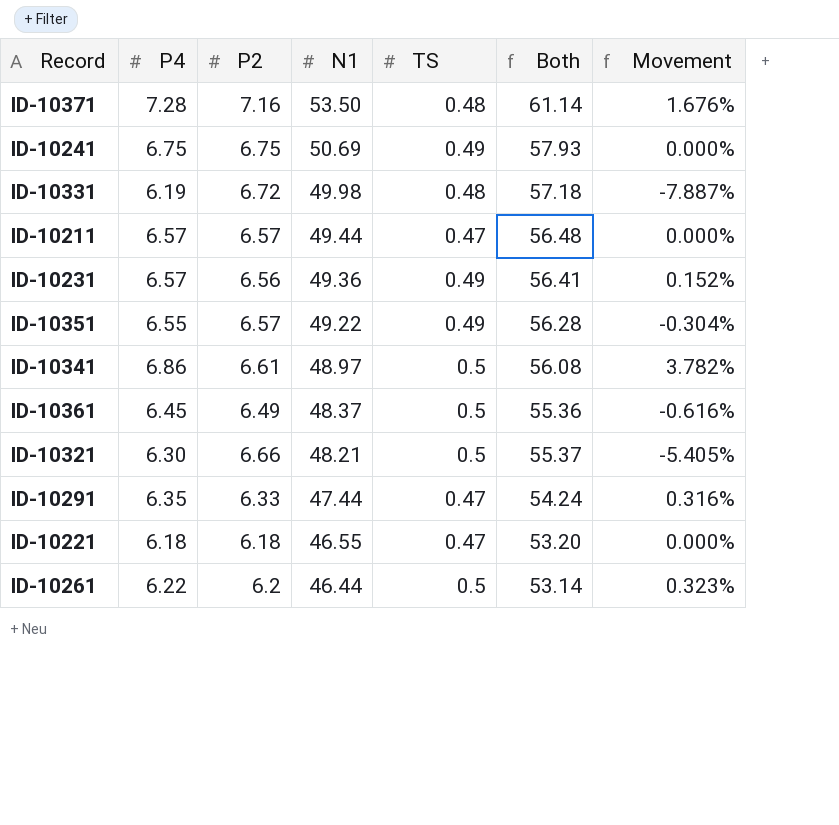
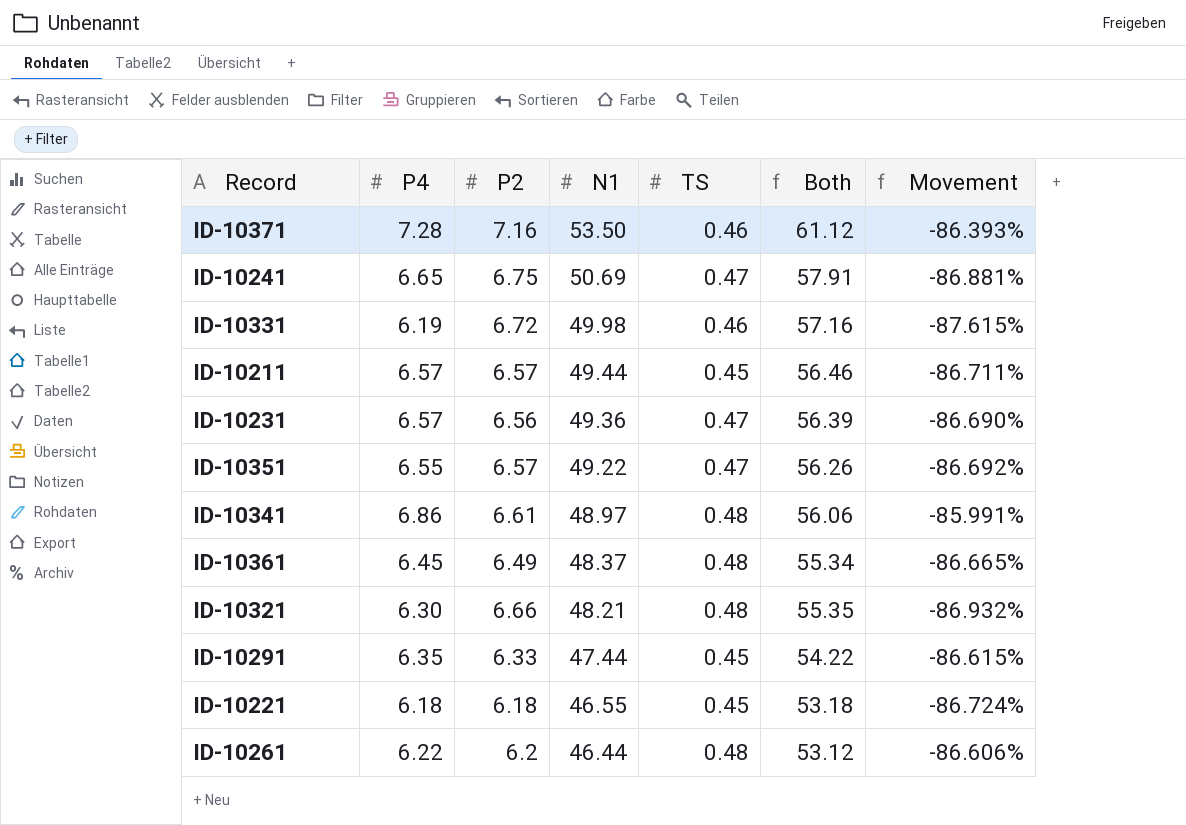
column Movement | formula: ([P4] - [P2]) / [P2] -> ([P4] - [N1]) / [N1]
ID-10371 | TS: 0.48 -> 0.46
ID-10371 | Both: 61.14 -> 61.12
ID-10241 | P4: 6.75 -> 6.65
ID-10241 | TS: 0.49 -> 0.47
ID-10241 | Both: 57.93 -> 57.91
ID-10331 | TS: 0.48 -> 0.46
ID-10331 | Both: 57.18 -> 57.16
ID-10211 | TS: 0.47 -> 0.45
ID-10211 | Both: 56.48 -> 56.46
ID-10231 | TS: 0.49 -> 0.47
ID-10231 | Both: 56.41 -> 56.39
ID-10351 | TS: 0.49 -> 0.47
ID-10351 | Both: 56.28 -> 56.26
ID-10341 | TS: 0.5 -> 0.48
ID-10341 | Both: 56.08 -> 56.06
ID-10361 | TS: 0.5 -> 0.48
ID-10361 | Both: 55.36 -> 55.34
ID-10321 | TS: 0.5 -> 0.48
ID-10321 | Both: 55.37 -> 55.35
ID-10291 | TS: 0.47 -> 0.45
ID-10291 | Both: 54.24 -> 54.22
ID-10221 | TS: 0.47 -> 0.45
ID-10221 | Both: 53.20 -> 53.18
ID-10261 | TS: 0.5 -> 0.48
ID-10261 | Both: 53.14 -> 53.12

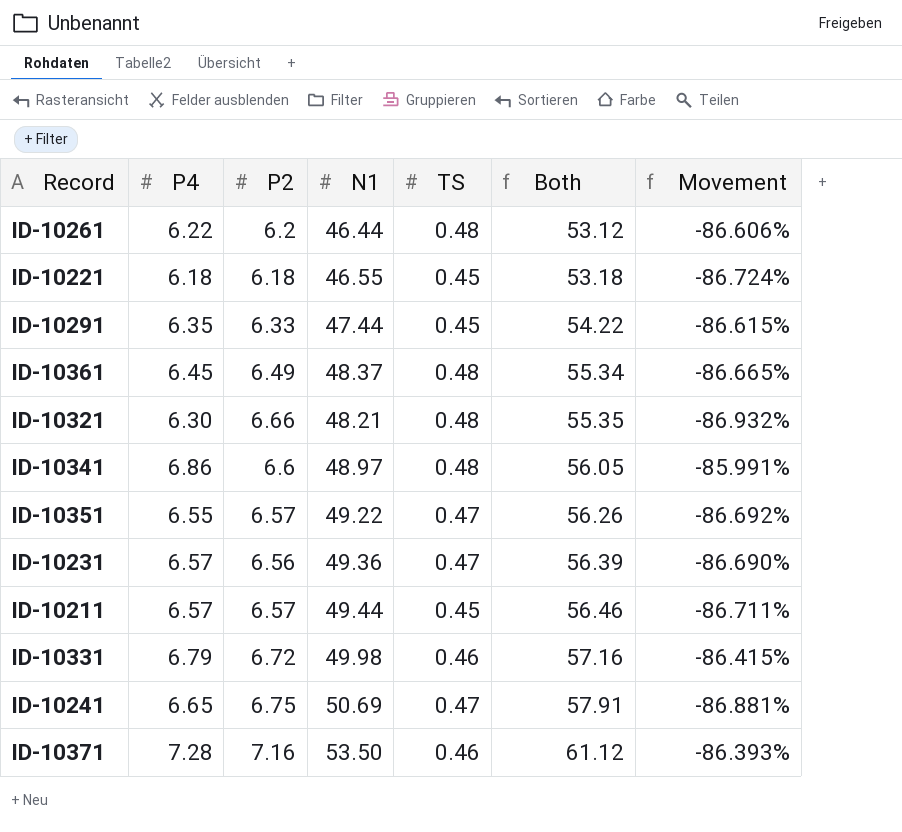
row order: N1 descending -> Both ascending
ID-10341 | P2: 6.61 -> 6.6
ID-10341 | Both: 56.06 -> 56.05
ID-10331 | P4: 6.19 -> 6.79
ID-10331 | Movement: -87.615% -> -86.415%

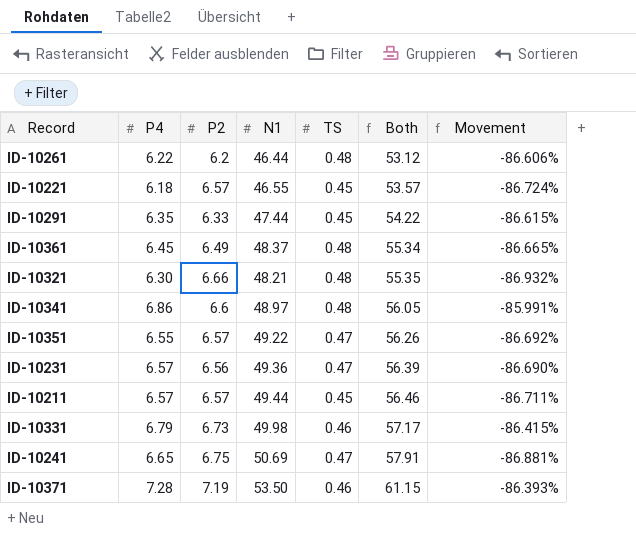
ID-10221 | P2: 6.18 -> 6.57
ID-10221 | Both: 53.18 -> 53.57
ID-10331 | P2: 6.72 -> 6.73
ID-10331 | Both: 57.16 -> 57.17
ID-10371 | P2: 7.16 -> 7.19
ID-10371 | Both: 61.12 -> 61.15

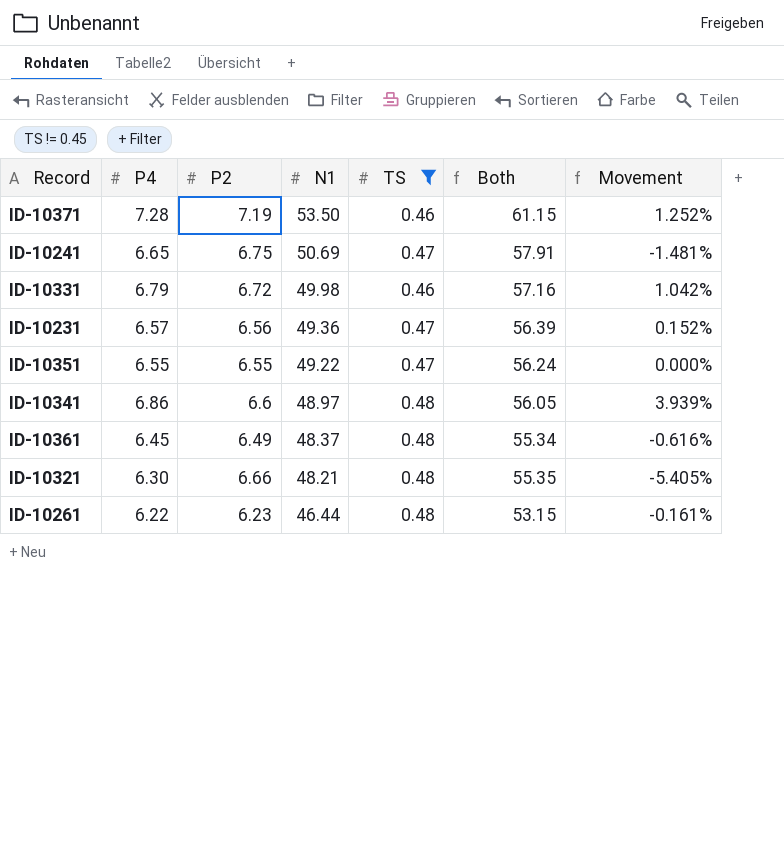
filter: none -> TS != 0.45
row order: Both ascending -> N1 descending
column Movement | formula: ([P4] - [N1]) / [N1] -> ([P4] - [P2]) / [P2]
ID-10331 | P2: 6.73 -> 6.72
ID-10331 | Both: 57.17 -> 57.16
ID-10351 | P2: 6.57 -> 6.55
ID-10351 | Both: 56.26 -> 56.24
ID-10261 | P2: 6.2 -> 6.23
ID-10261 | Both: 53.12 -> 53.15

